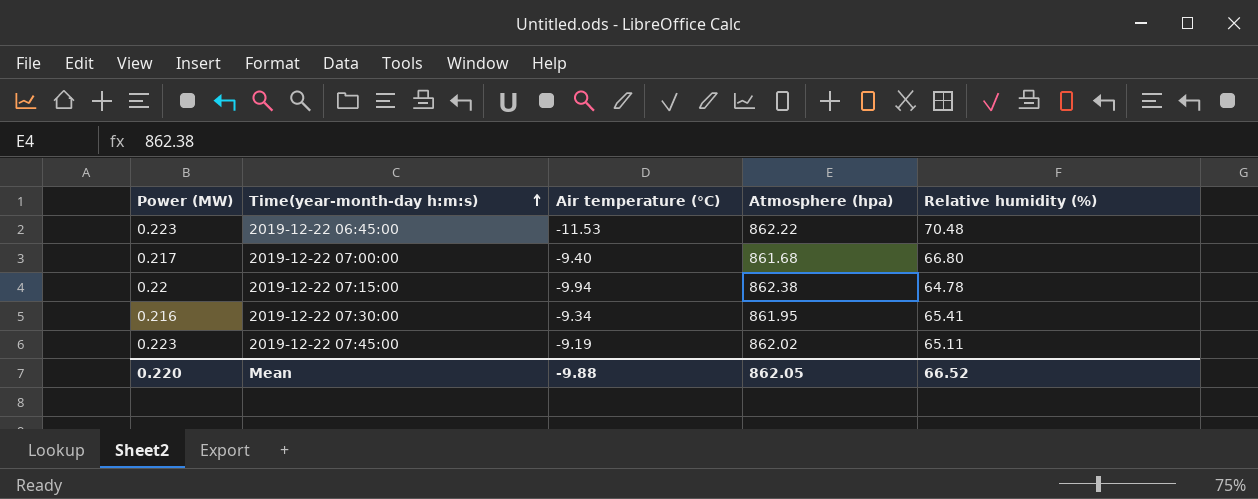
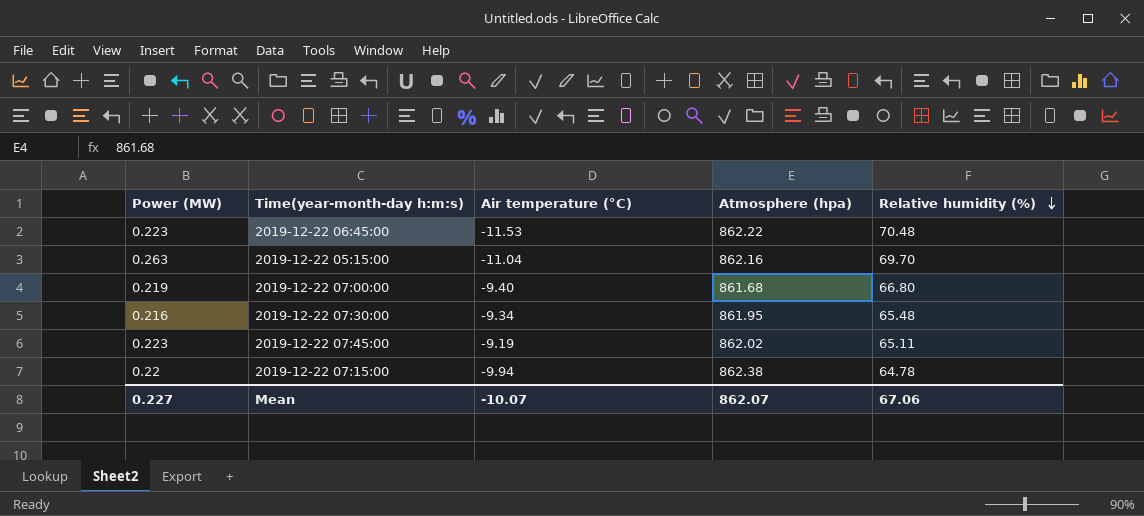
row order: Time(year-month-day h:m:s) ascending -> Relative humidity (%) descending
row 2019-12-22 05:15:00: none -> 0.263 | -11.04 | 862.16 | 69.70
2019-12-22 07:00:00 | Power (MW): 0.217 -> 0.219
2019-12-22 07:30:00 | Relative humidity (%): 65.41 -> 65.48
Mean | Power (MW): 0.220 -> 0.227
Mean | Air temperature (°C): -9.88 -> -10.07
Mean | Atmosphere (hpa): 862.05 -> 862.07
Mean | Relative humidity (%): 66.52 -> 67.06

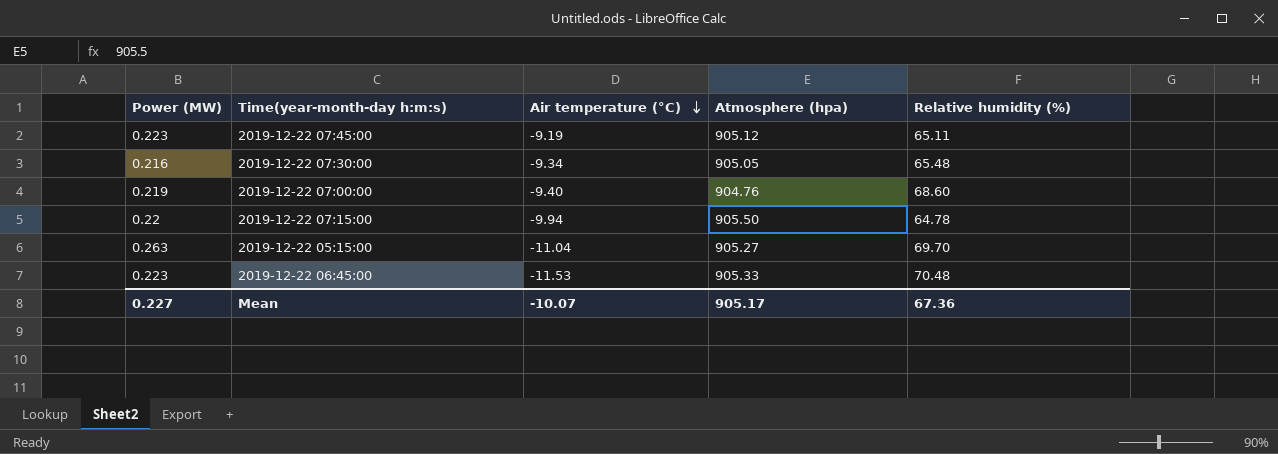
row order: Relative humidity (%) descending -> Air temperature (°C) descending
2019-12-22 07:45:00 | Atmosphere (hpa): 862.02 -> 905.12
2019-12-22 07:30:00 | Atmosphere (hpa): 861.95 -> 905.05
2019-12-22 07:00:00 | Atmosphere (hpa): 861.68 -> 904.76
2019-12-22 07:00:00 | Relative humidity (%): 66.80 -> 68.60
2019-12-22 07:15:00 | Atmosphere (hpa): 862.38 -> 905.50
2019-12-22 05:15:00 | Atmosphere (hpa): 862.16 -> 905.27
2019-12-22 06:45:00 | Atmosphere (hpa): 862.22 -> 905.33
Mean | Atmosphere (hpa): 862.07 -> 905.17
Mean | Relative humidity (%): 67.06 -> 67.36

